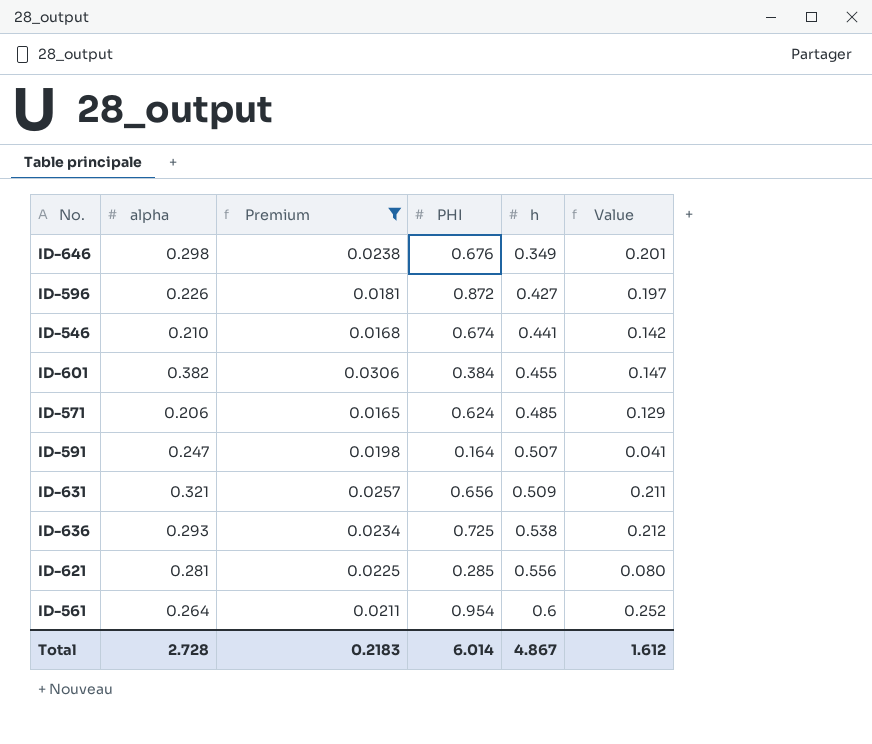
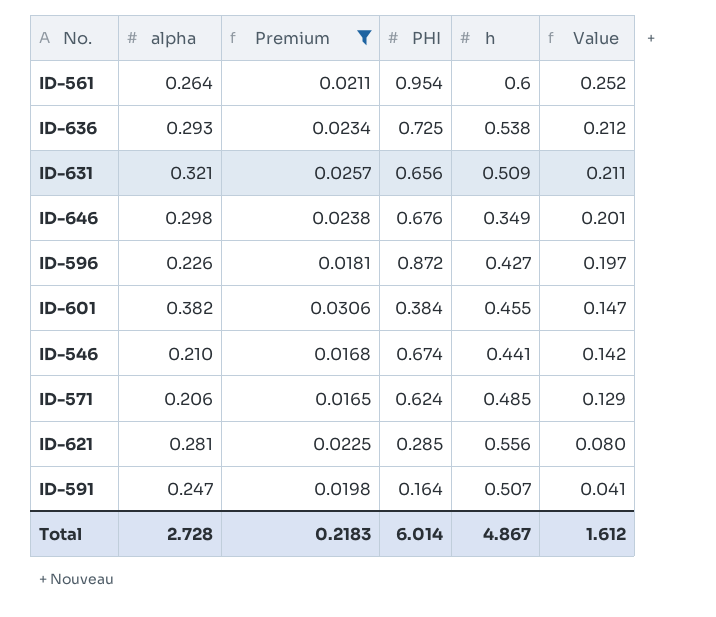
row order: h ascending -> Value descending

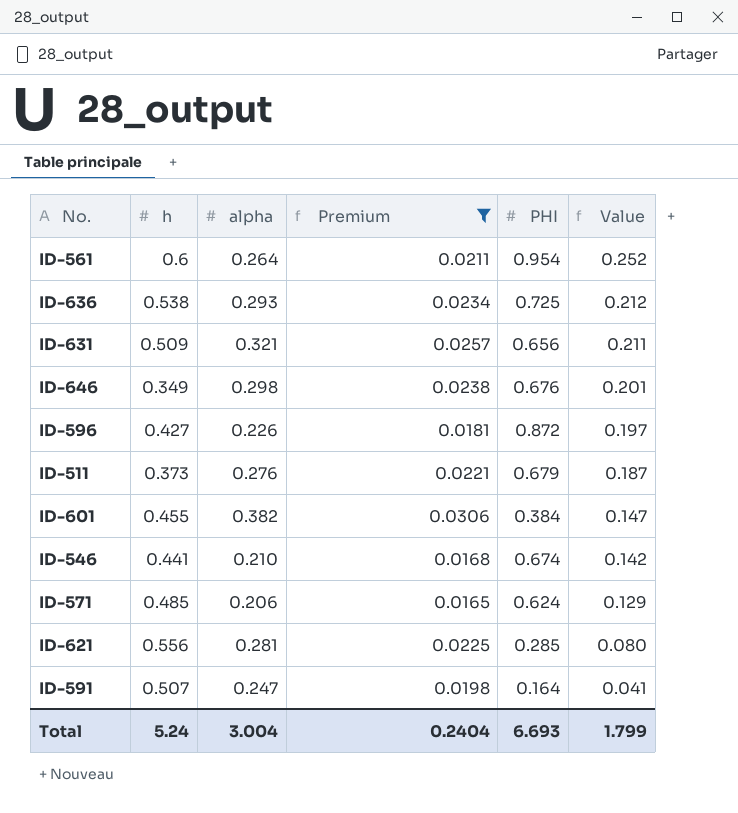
column h | position: 5 -> 2
row ID-511: none -> 0.373 | 0.276 | 0.0221 | 0.679 | 0.187
Total | h: 4.867 -> 5.24
Total | alpha: 2.728 -> 3.004
Total | Premium: 0.2183 -> 0.2404
Total | PHI: 6.014 -> 6.693
Total | Value: 1.612 -> 1.799

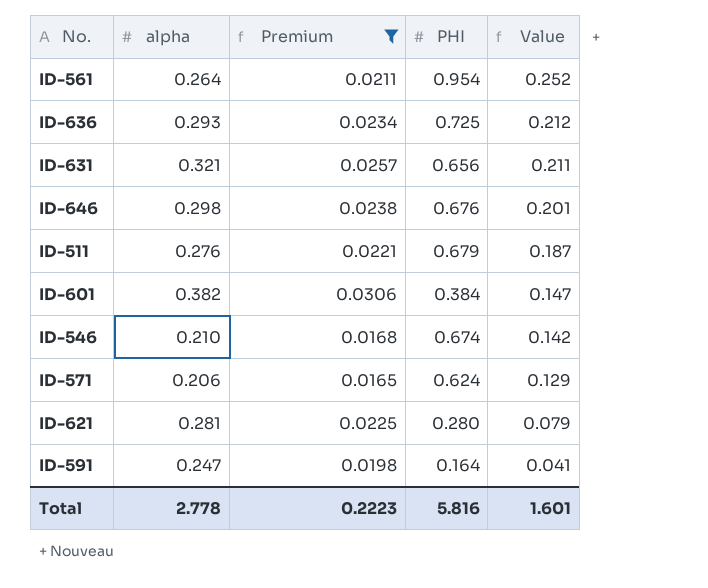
column h | position: 2 -> none
row ID-596: 0.427 | 0.226 | 0.0181 | 0.872 | 0.197 -> none
ID-621 | PHI: 0.285 -> 0.280
ID-621 | Value: 0.080 -> 0.079
Total | alpha: 3.004 -> 2.778
Total | Premium: 0.2404 -> 0.2223
Total | PHI: 6.693 -> 5.816
Total | Value: 1.799 -> 1.601

